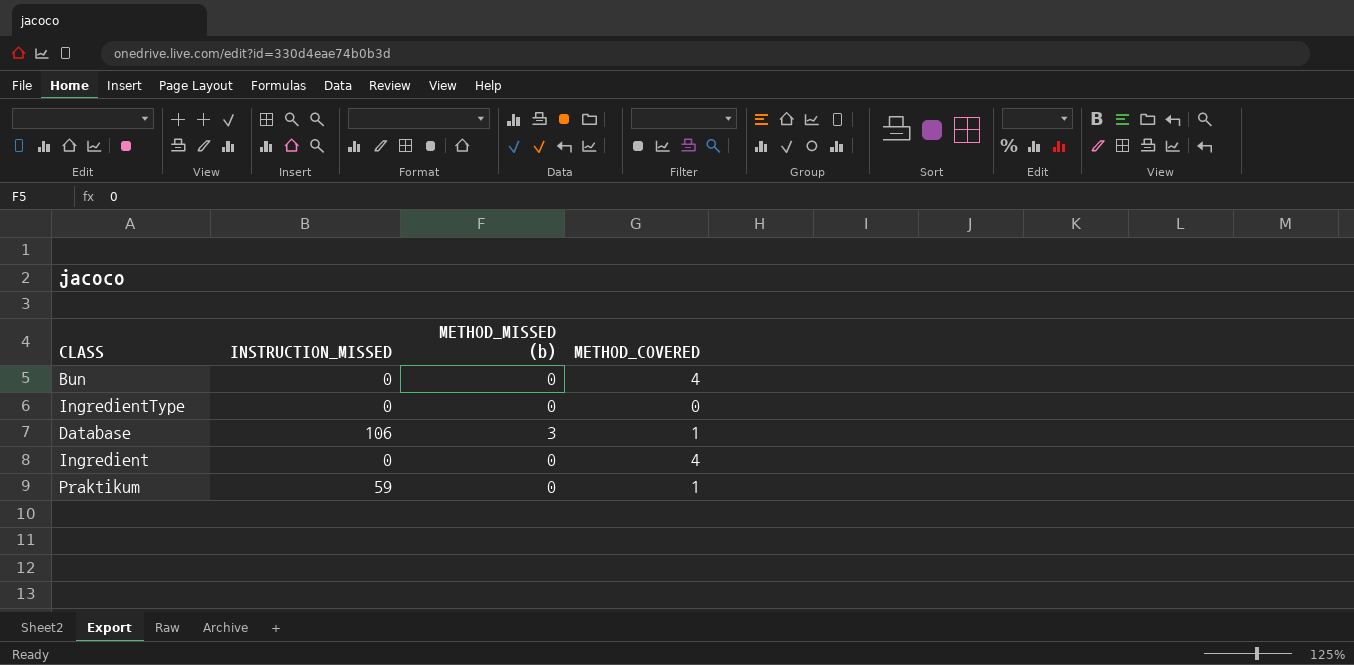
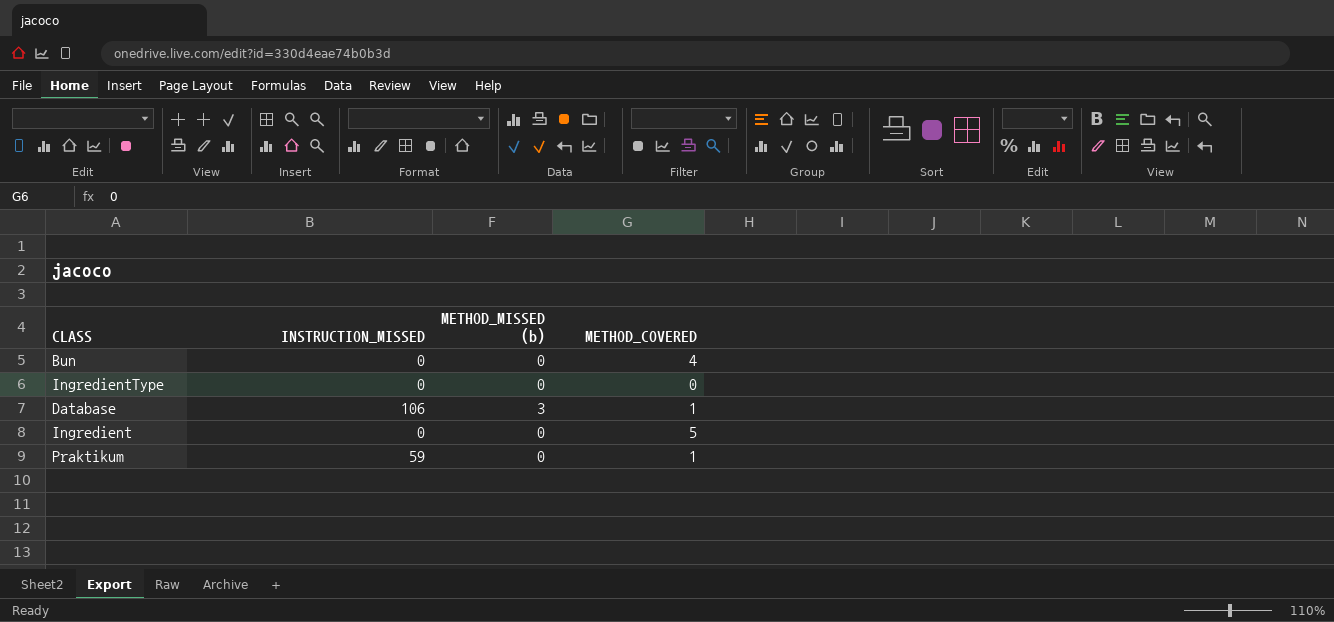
Ingredient | METHOD_COVERED: 4 -> 5

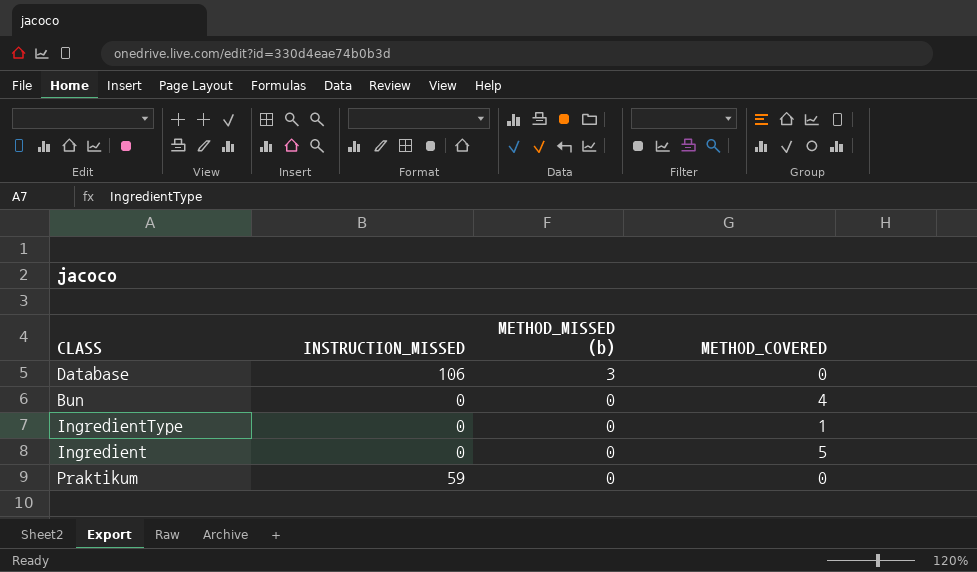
row order: none -> METHOD_MISSED (b) descending
Database | METHOD_COVERED: 1 -> 0
IngredientType | METHOD_COVERED: 0 -> 1
Praktikum | METHOD_COVERED: 1 -> 0

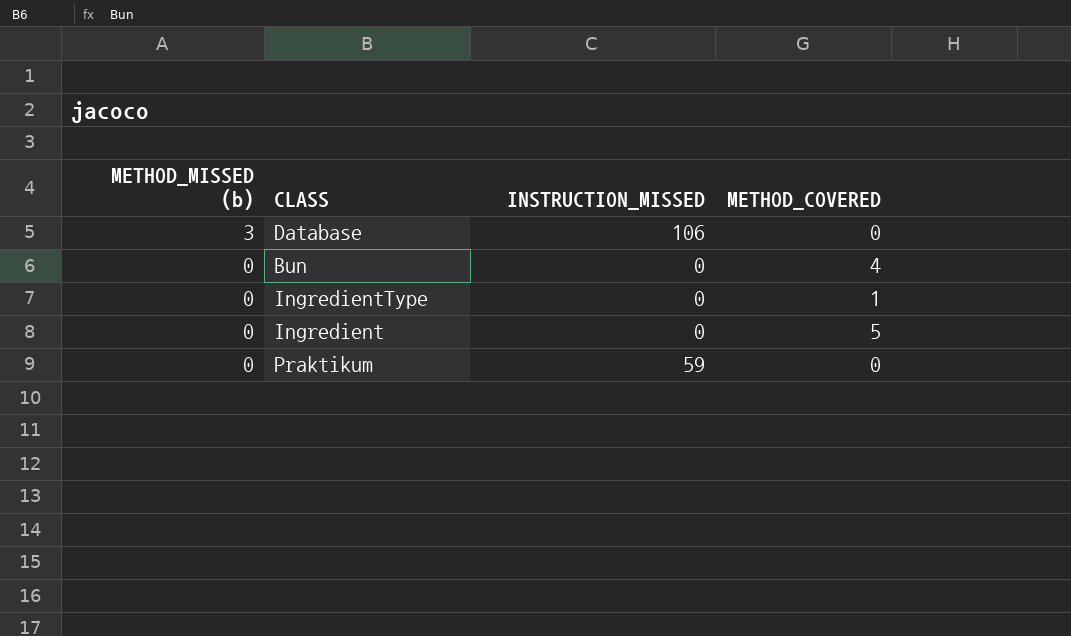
column METHOD_MISSED (b) | position: 3 -> 1

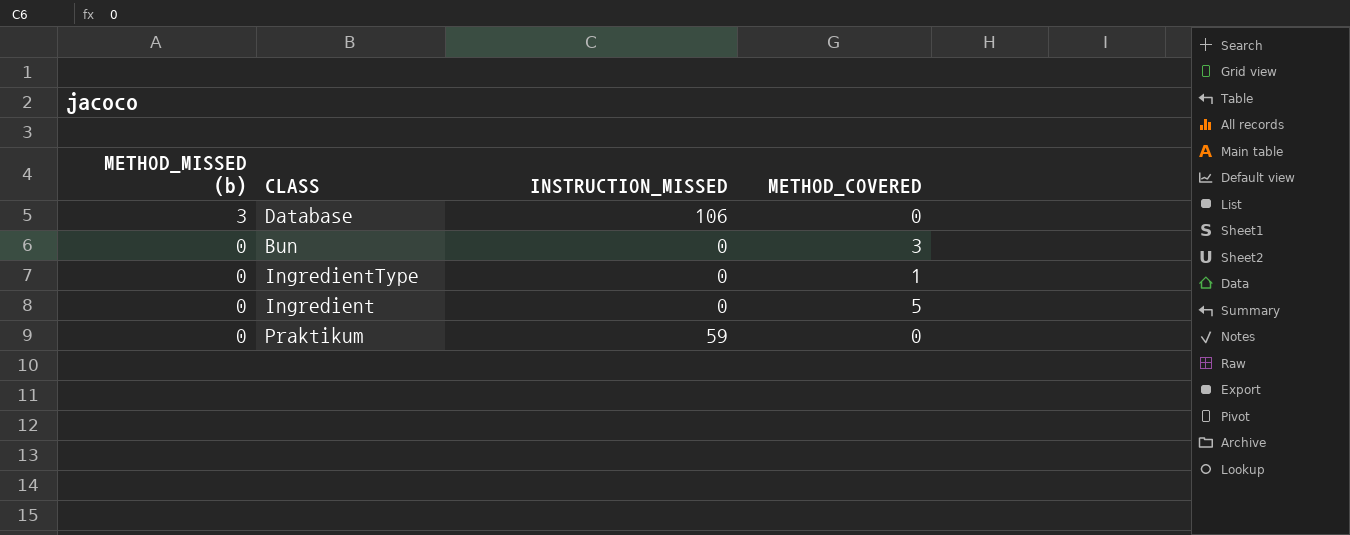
Bun | METHOD_COVERED: 4 -> 3

